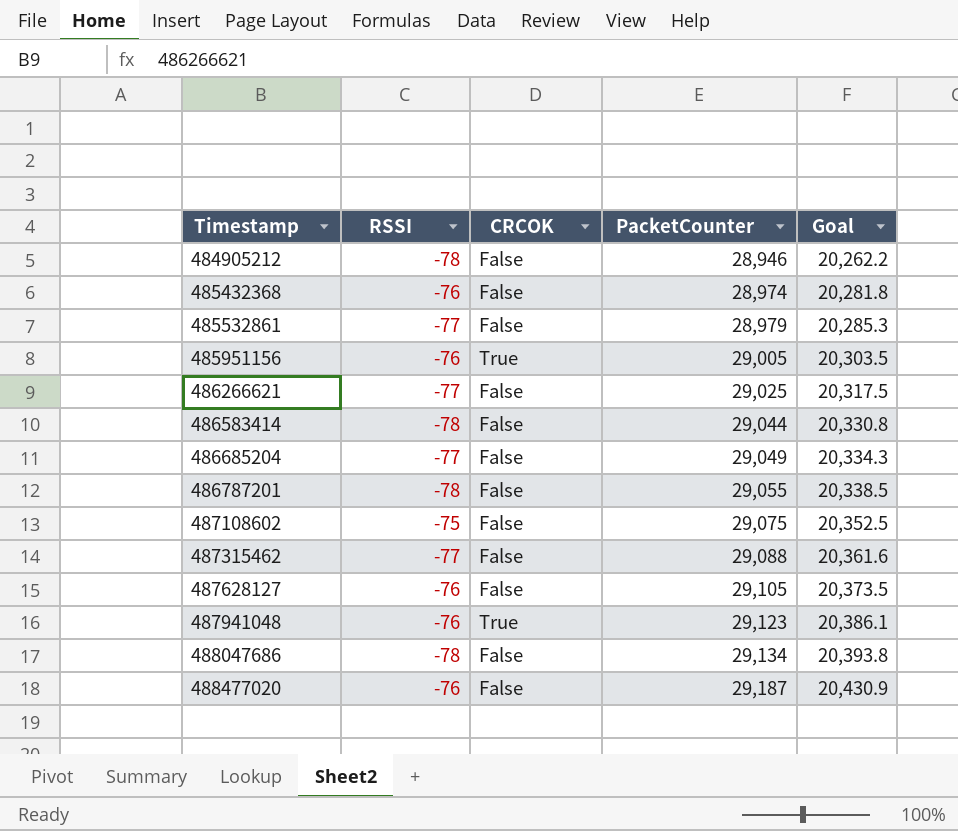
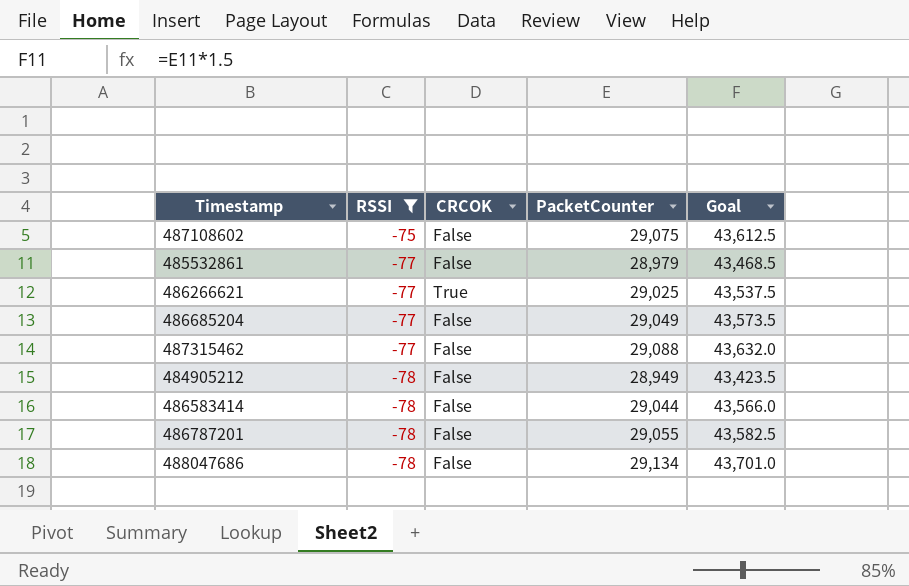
filter: none -> RSSI != -76
row order: Timestamp ascending -> RSSI descending
column Goal | formula: [PacketCounter] * 0.7 -> [PacketCounter] * 1.5
486266621 | CRCOK: False -> True
484905212 | PacketCounter: 28,946 -> 28,949

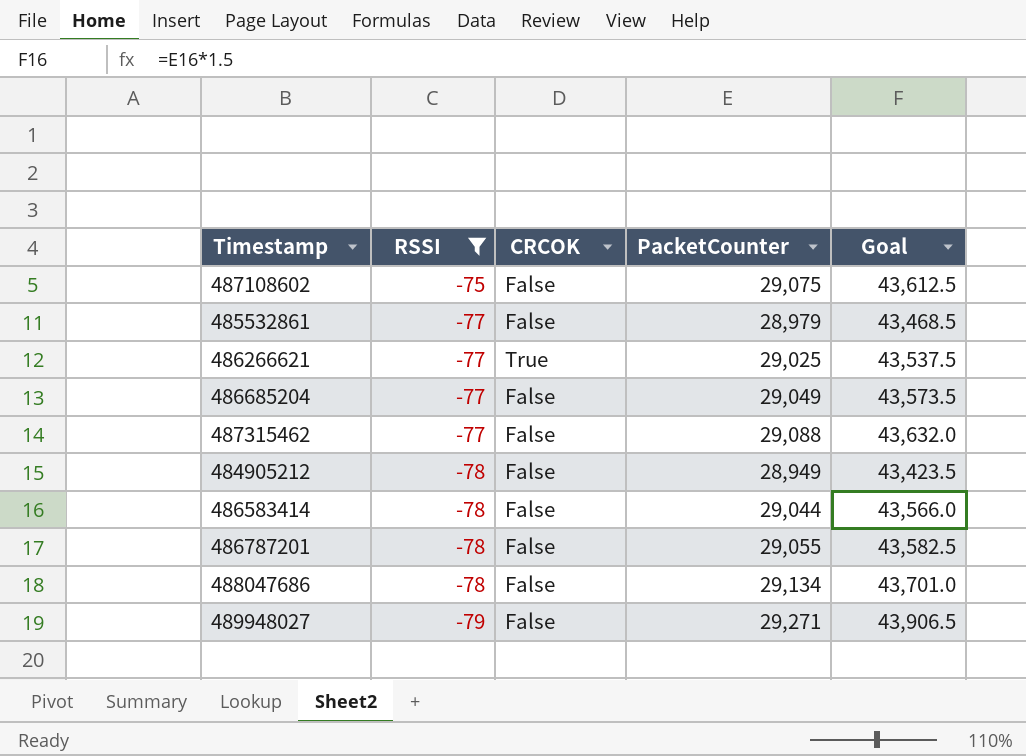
row 489948027: none -> -79 | False | 29,271 | 43,906.5

